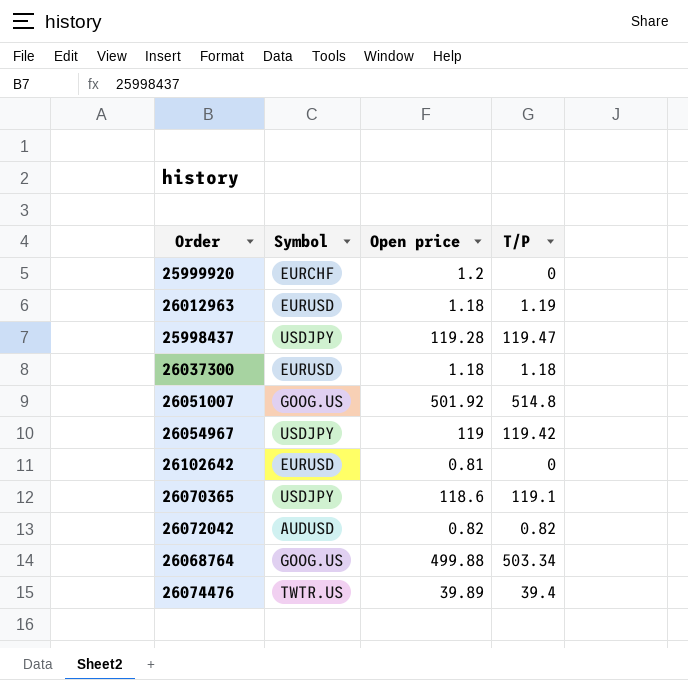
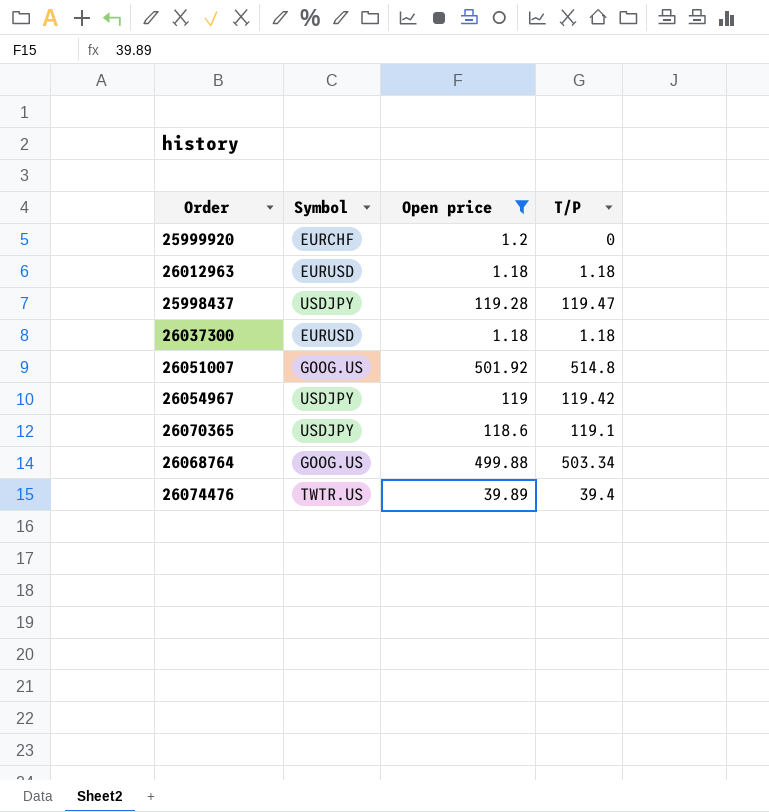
filter: none -> Open price >= 1.18
26012963 | T/P: 1.19 -> 1.18

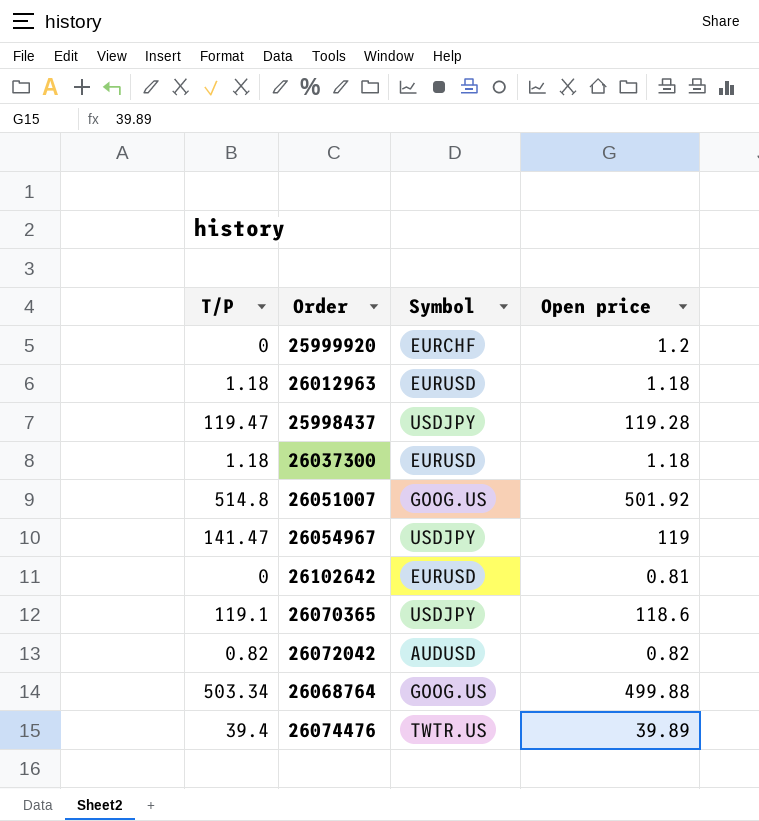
filter: Open price >= 1.18 -> none
column T/P | position: 4 -> 1
26054967 | T/P: 119.42 -> 141.47

